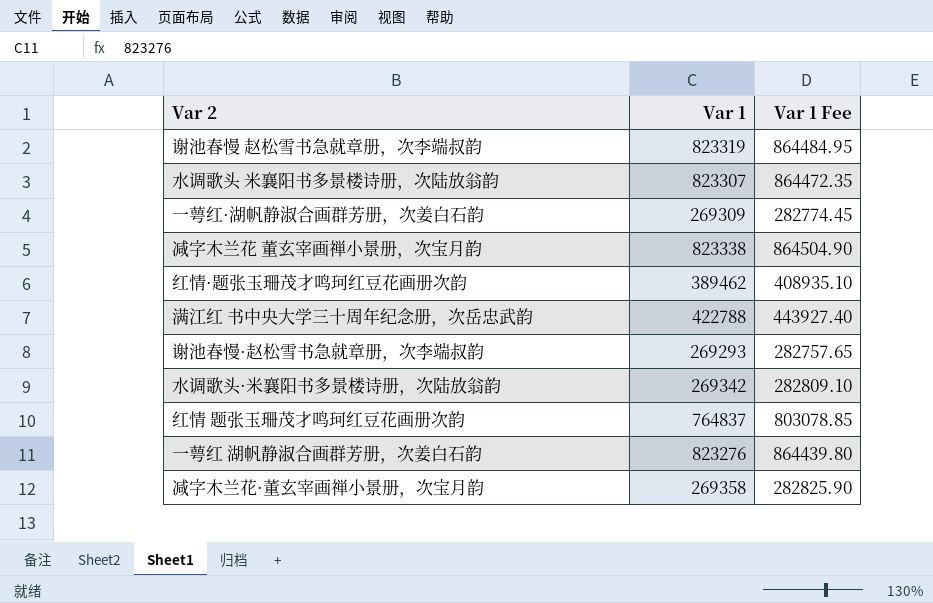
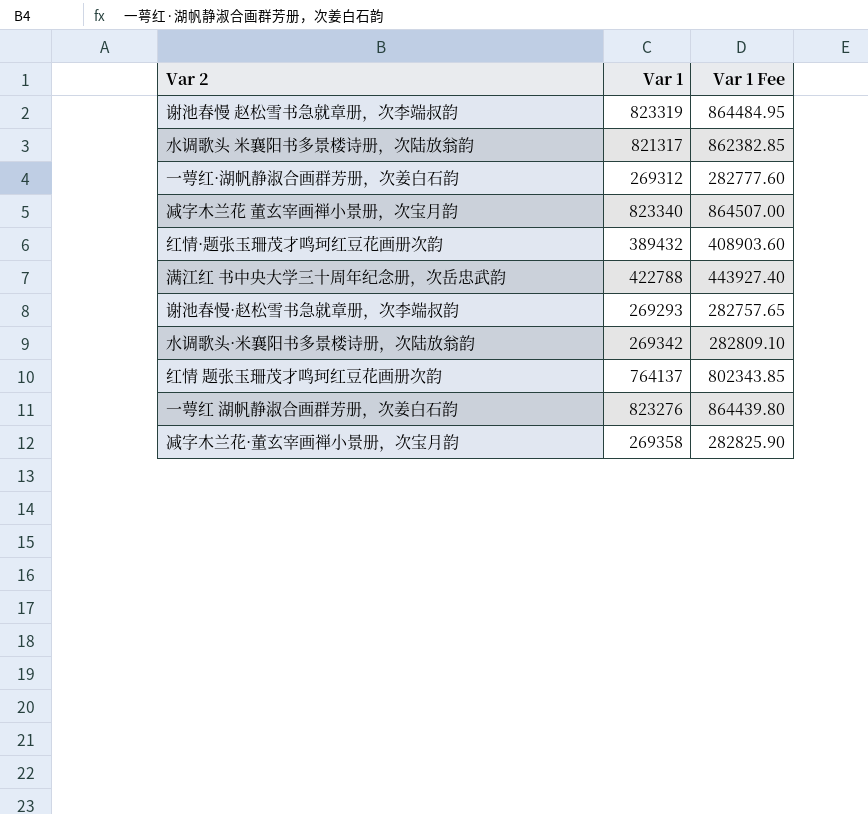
水调歌头 米襄阳书多景楼诗册，次陆放翁韵 | Var 1: 823307 -> 821317
水调歌头 米襄阳书多景楼诗册，次陆放翁韵 | Var 1 Fee: 864472.35 -> 862382.85
一萼红·湖帆静淑合画群芳册，次姜白石韵 | Var 1: 269309 -> 269312
一萼红·湖帆静淑合画群芳册，次姜白石韵 | Var 1 Fee: 282774.45 -> 282777.60
减字木兰花 董玄宰画禅小景册，次宝月韵 | Var 1: 823338 -> 823340
减字木兰花 董玄宰画禅小景册，次宝月韵 | Var 1 Fee: 864504.90 -> 864507.00
红情·题张玉珊茂才鸣珂红豆花画册次韵 | Var 1: 389462 -> 389432
红情·题张玉珊茂才鸣珂红豆花画册次韵 | Var 1 Fee: 408935.10 -> 408903.60
红情 题张玉珊茂才鸣珂红豆花画册次韵 | Var 1: 764837 -> 764137
红情 题张玉珊茂才鸣珂红豆花画册次韵 | Var 1 Fee: 803078.85 -> 802343.85

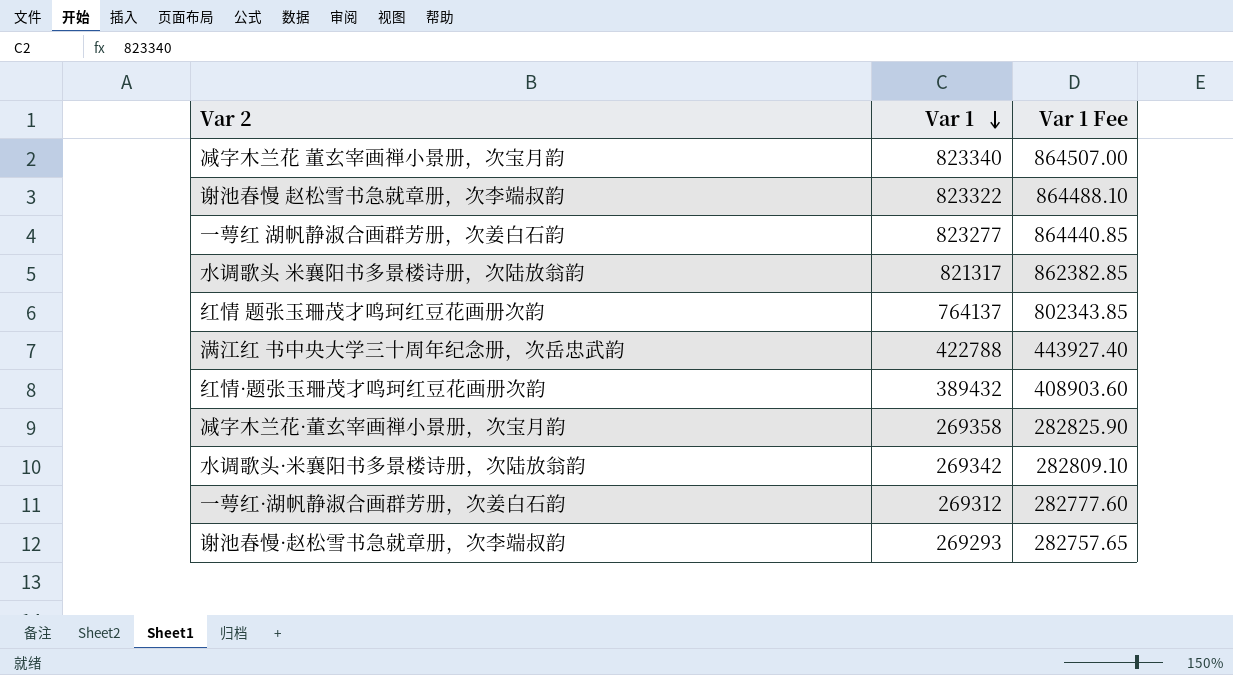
row order: none -> Var 1 descending
谢池春慢 赵松雪书急就章册，次李端叔韵 | Var 1: 823319 -> 823322
谢池春慢 赵松雪书急就章册，次李端叔韵 | Var 1 Fee: 864484.95 -> 864488.10
一萼红 湖帆静淑合画群芳册，次姜白石韵 | Var 1: 823276 -> 823277
一萼红 湖帆静淑合画群芳册，次姜白石韵 | Var 1 Fee: 864439.80 -> 864440.85

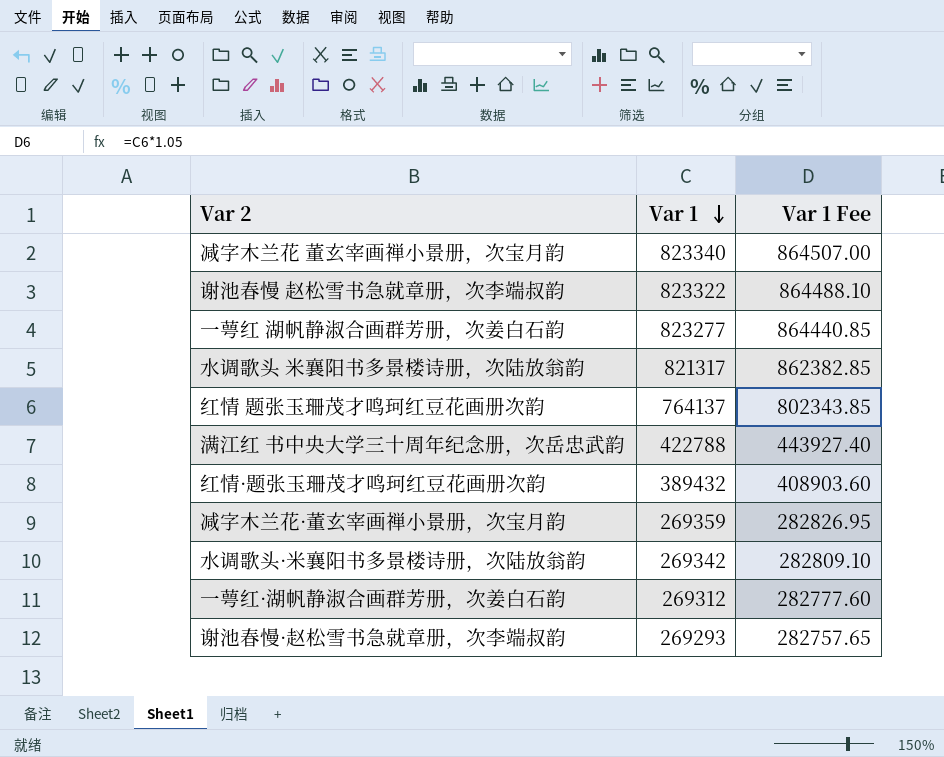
减字木兰花·董玄宰画禅小景册，次宝月韵 | Var 1: 269358 -> 269359
减字木兰花·董玄宰画禅小景册，次宝月韵 | Var 1 Fee: 282825.90 -> 282826.95

